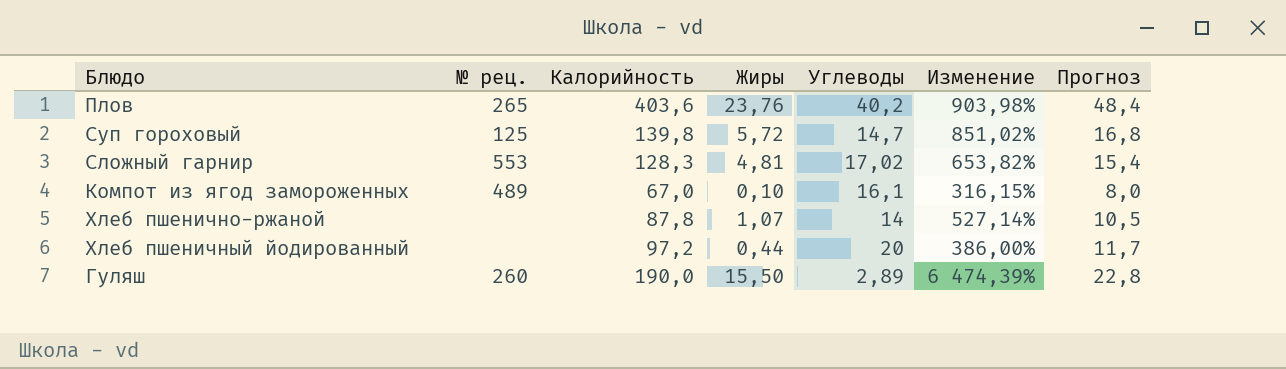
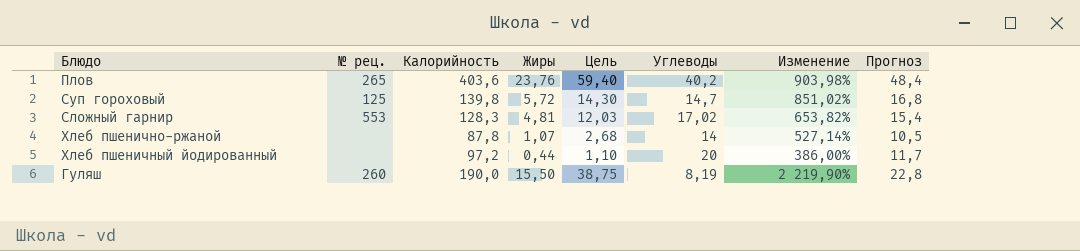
column Цель | formula: none -> [Жиры] * 2,5
row Компот из ягод замороженных: 489 | 67,0 | 0,10 | 16,1 | 316,15% | 8,0 -> none
Гуляш | Углеводы: 2,89 -> 8,19
Гуляш | Изменение: 6 474,39% -> 2 219,90%

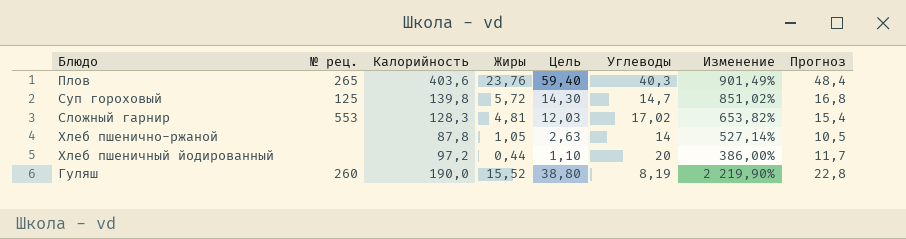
Плов | Углеводы: 40,2 -> 40,3
Плов | Изменение: 903,98% -> 901,49%
Хлеб пшенично-ржаной | Жиры: 1,07 -> 1,05
Хлеб пшенично-ржаной | Цель: 2,68 -> 2,63
Гуляш | Жиры: 15,50 -> 15,52
Гуляш | Цель: 38,75 -> 38,80

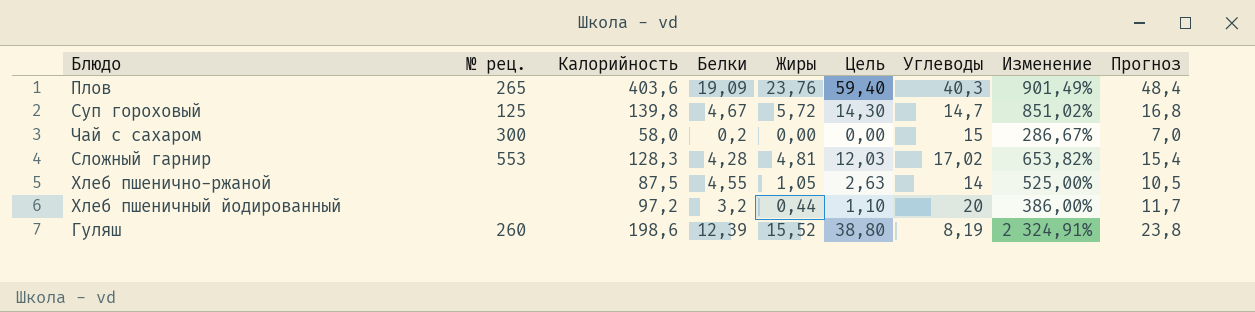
column Белки | position: none -> 4
row Чай с сахаром: none -> 300 | 58,0 | 0,2 | 0,00 | 0,00 | 15 | 286,67% | 7,0
Хлеб пшенично-ржаной | Калорийность: 87,8 -> 87,5
Хлеб пшенично-ржаной | Изменение: 527,14% -> 525,00%
Гуляш | Калорийность: 190,0 -> 198,6
Гуляш | Изменение: 2 219,90% -> 2 324,91%
Гуляш | Прогноз: 22,8 -> 23,8

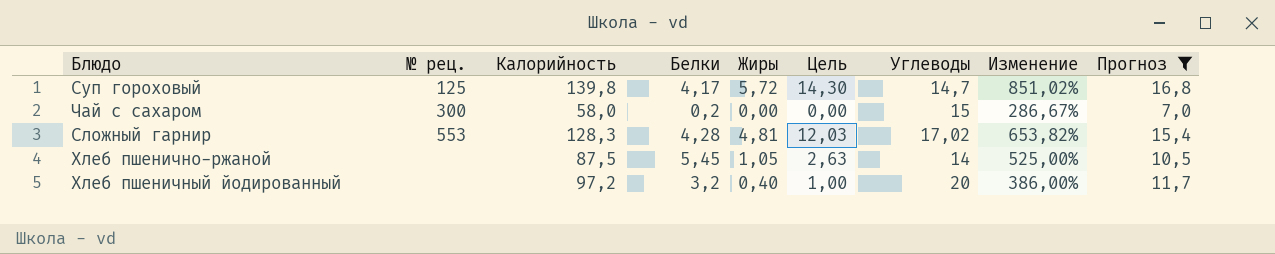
filter: none -> Прогноз <= 16,8
Суп гороховый | Белки: 4,67 -> 4,17
Хлеб пшенично-ржаной | Белки: 4,55 -> 5,45
Хлеб пшеничный йодированный | Жиры: 0,44 -> 0,40
Хлеб пшеничный йодированный | Цель: 1,10 -> 1,00

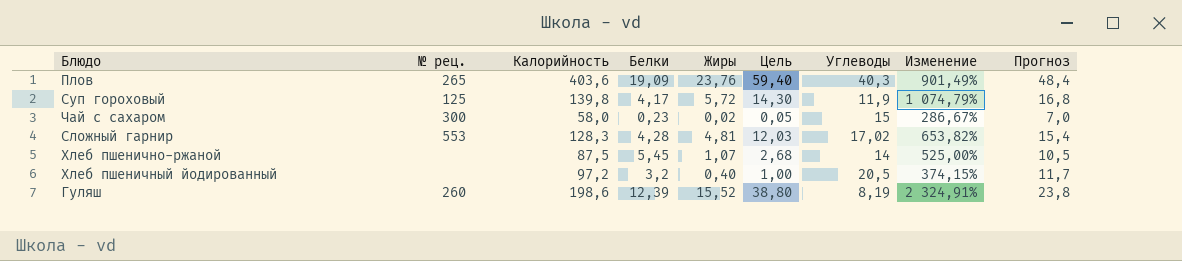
filter: Прогноз <= 16,8 -> none
Суп гороховый | Углеводы: 14,7 -> 11,9
Суп гороховый | Изменение: 851,02% -> 1 074,79%
Чай с сахаром | Белки: 0,2 -> 0,23
Чай с сахаром | Жиры: 0,00 -> 0,02
Чай с сахаром | Цель: 0,00 -> 0,05
Хлеб пшенично-ржаной | Жиры: 1,05 -> 1,07
Хлеб пшенично-ржаной | Цель: 2,63 -> 2,68
Хлеб пшеничный йодированный | Углеводы: 20 -> 20,5
Хлеб пшеничный йодированный | Изменение: 386,00% -> 374,15%

